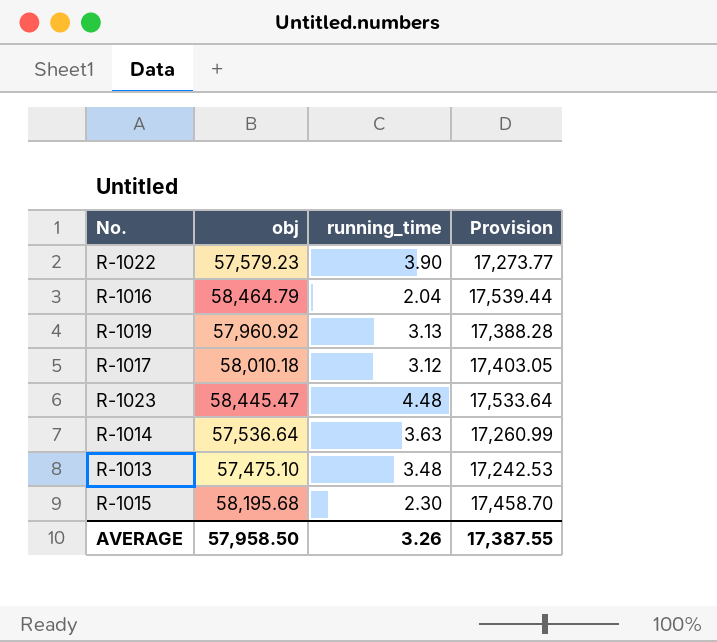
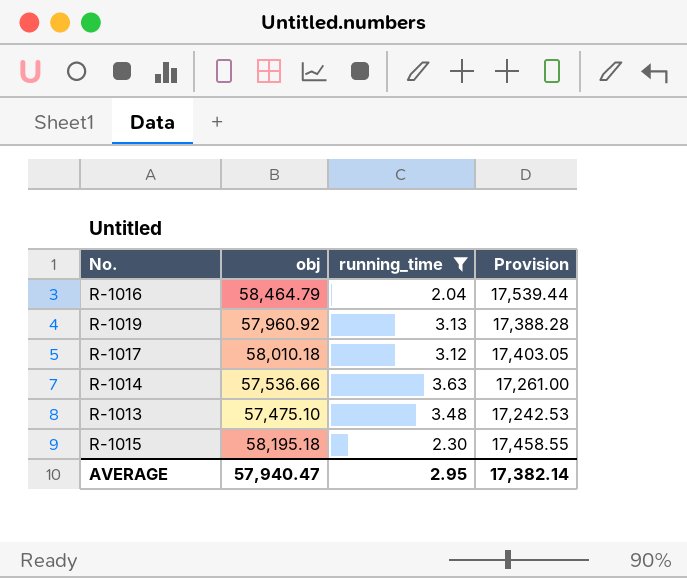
filter: none -> running_time <= 3.63
R-1014 | obj: 57,536.64 -> 57,536.66
R-1014 | Provision: 17,260.99 -> 17,261.00
R-1015 | obj: 58,195.68 -> 58,195.18
R-1015 | Provision: 17,458.70 -> 17,458.55
AVERAGE | obj: 57,958.50 -> 57,940.47
AVERAGE | running_time: 3.26 -> 2.95
AVERAGE | Provision: 17,387.55 -> 17,382.14

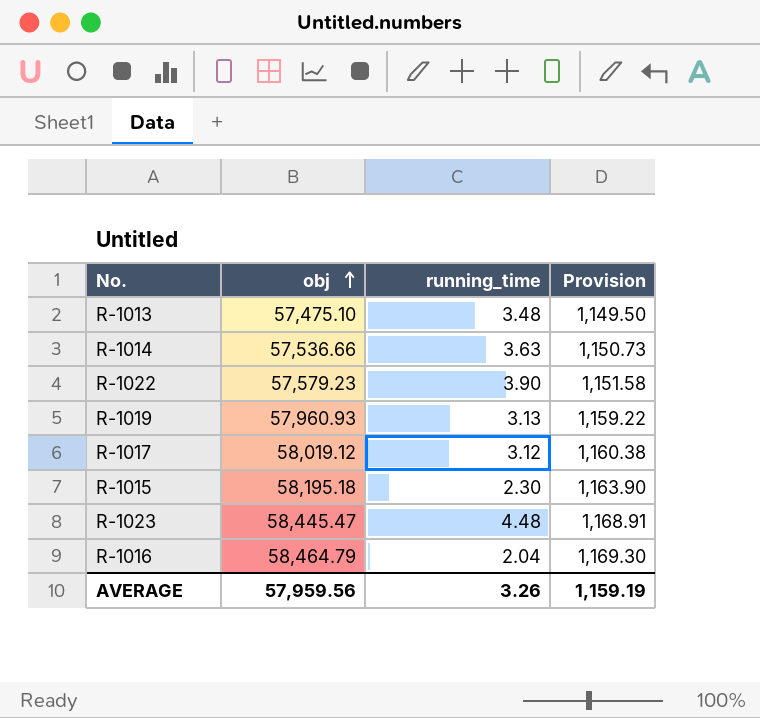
filter: running_time <= 3.63 -> none
row order: none -> obj ascending
column Provision | formula: [obj] * 0.3 -> [obj] * 0.02
R-1019 | obj: 57,960.92 -> 57,960.93
R-1017 | obj: 58,010.18 -> 58,019.12
AVERAGE | obj: 57,940.47 -> 57,959.56
AVERAGE | running_time: 2.95 -> 3.26
AVERAGE | Provision: 17,382.14 -> 1,159.19

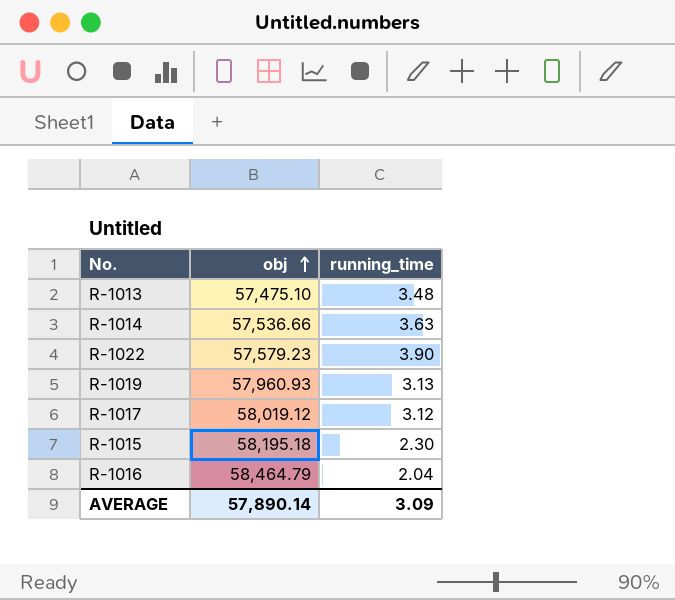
column Provision | formula: [obj] * 0.02 -> none
row R-1023: 58,445.47 | 4.48 | 1,168.91 -> none
AVERAGE | obj: 57,959.56 -> 57,890.14
AVERAGE | running_time: 3.26 -> 3.09

